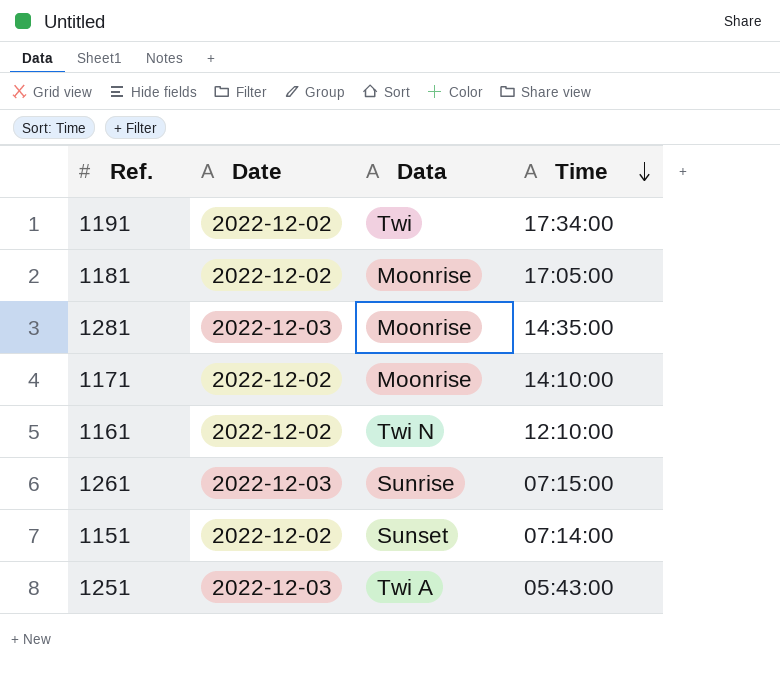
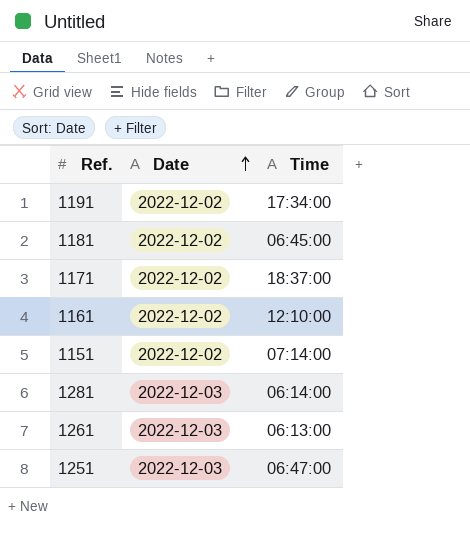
row order: Time descending -> Date ascending
column Data | position: 3 -> none
1181 | Time: 17:05:00 -> 06:45:00
1171 | Time: 14:10:00 -> 18:37:00
1281 | Time: 14:35:00 -> 06:14:00
1261 | Time: 07:15:00 -> 06:13:00
1251 | Time: 05:43:00 -> 06:47:00

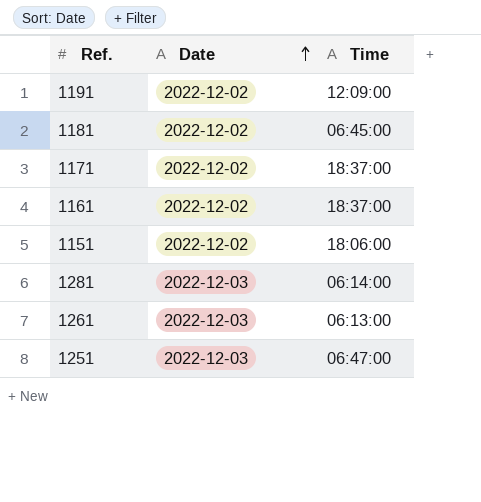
1191 | Time: 17:34:00 -> 12:09:00
1161 | Time: 12:10:00 -> 18:37:00
1151 | Time: 07:14:00 -> 18:06:00

